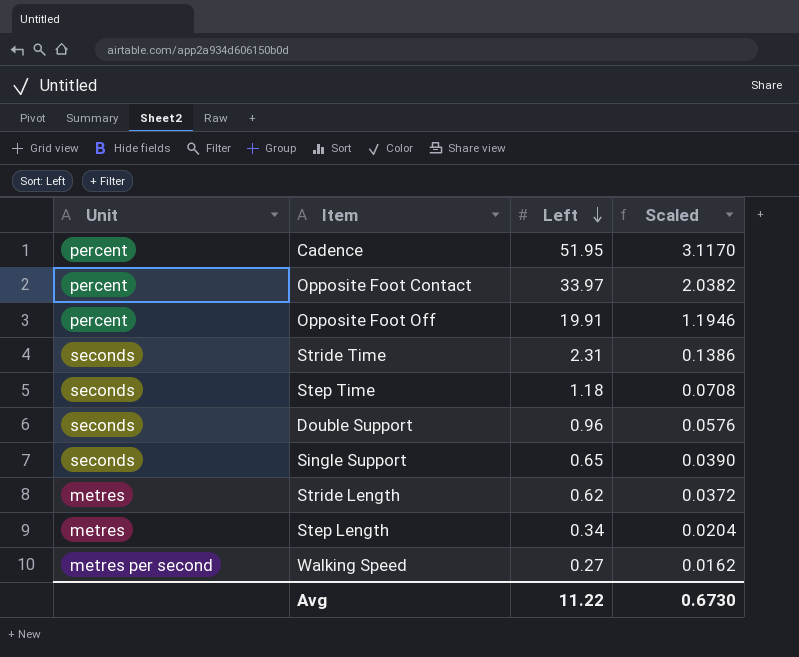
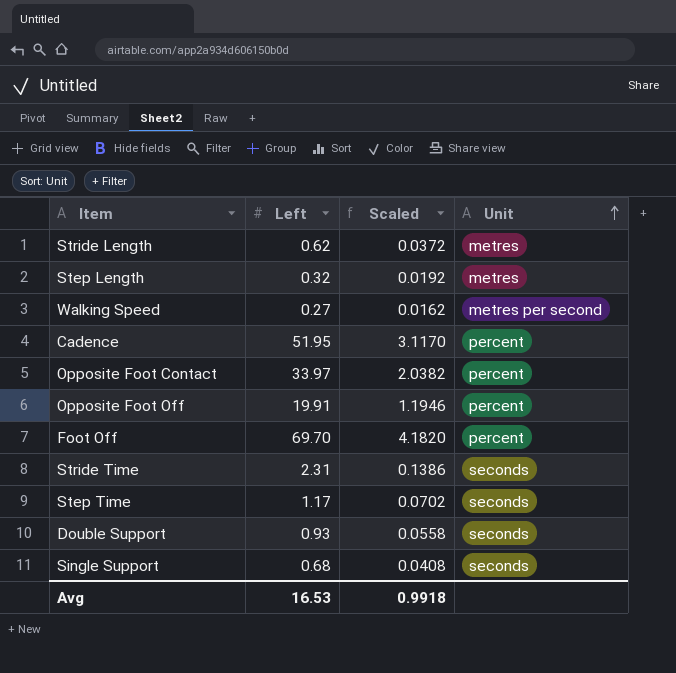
row order: Left descending -> Unit ascending
column Unit | position: 1 -> 4
Step Length | Left: 0.34 -> 0.32
Step Length | Scaled: 0.0204 -> 0.0192
row Foot Off: none -> 69.70 | 4.1820 | percent
Step Time | Left: 1.18 -> 1.17
Step Time | Scaled: 0.0708 -> 0.0702
Double Support | Left: 0.96 -> 0.93
Double Support | Scaled: 0.0576 -> 0.0558
Single Support | Left: 0.65 -> 0.68
Single Support | Scaled: 0.0390 -> 0.0408
Avg | Left: 11.22 -> 16.53
Avg | Scaled: 0.6730 -> 0.9918

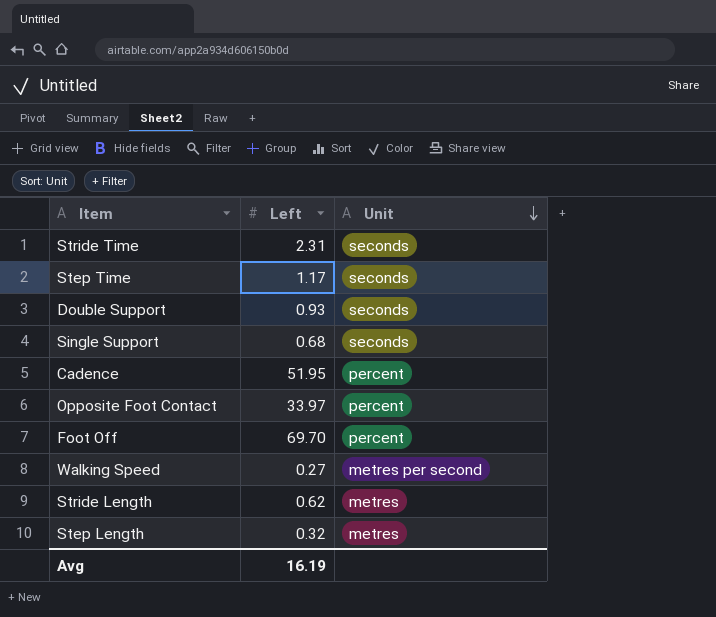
row order: Unit ascending -> Unit descending
column Scaled | formula: [Left] * 0.06 -> none
row Opposite Foot Off: 19.91 | 1.1946 | percent -> none
Avg | Left: 16.53 -> 16.19

